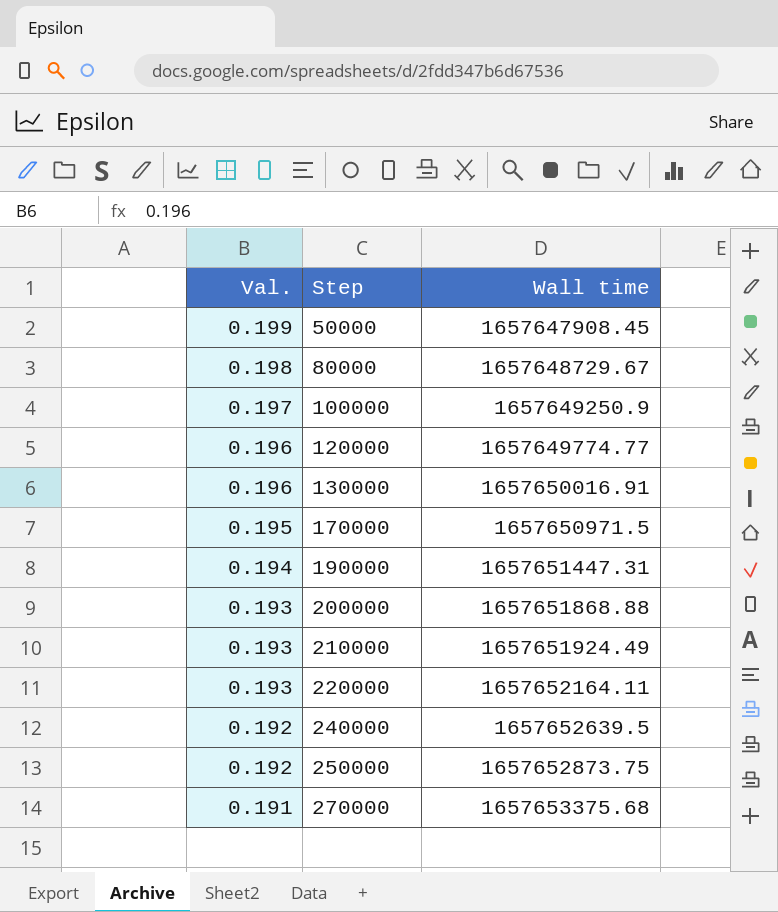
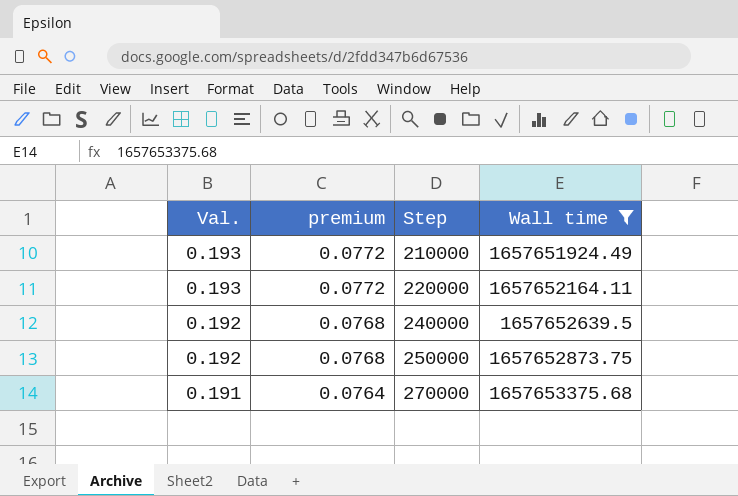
filter: none -> Wall time >= 1657651924.49
column premium | formula: none -> [Val.] * 0.4

